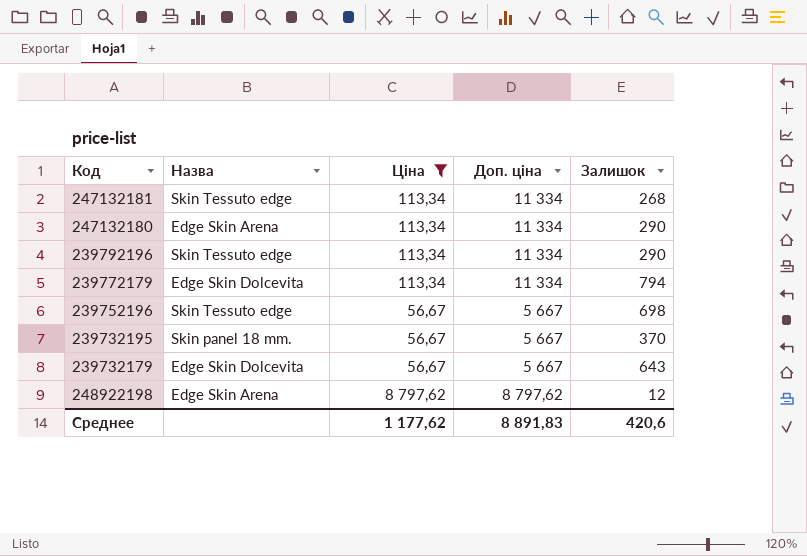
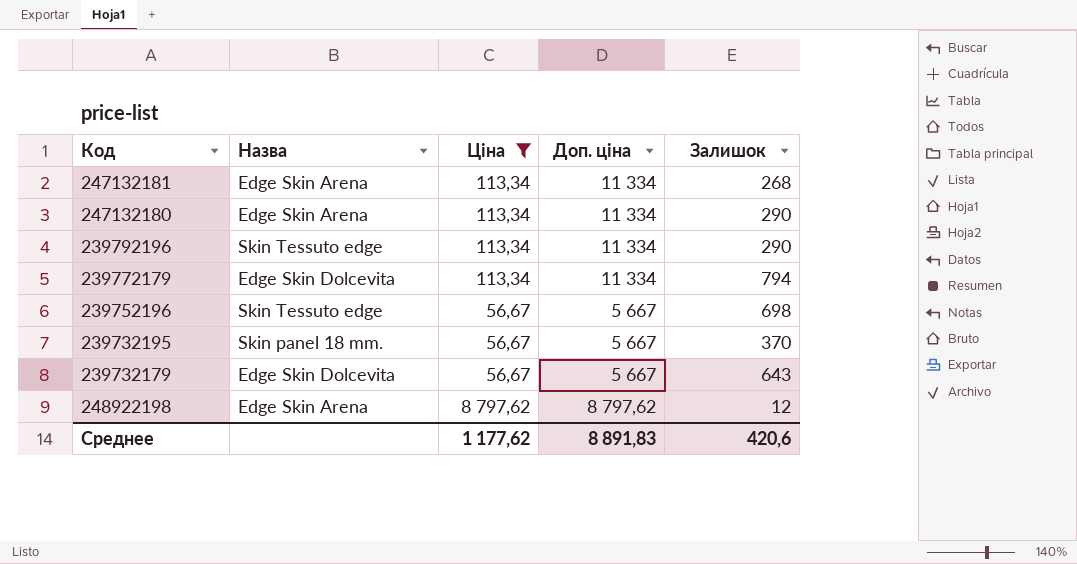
247132181 | Назва: Skin Tessuto edge -> Edge Skin Arena

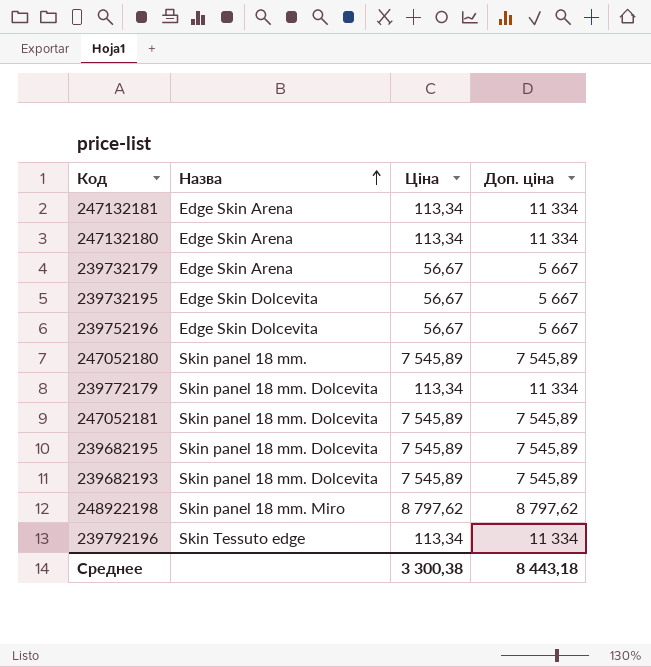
filter: Ціна != 7 545,89 -> none
row order: none -> Назва ascending
column Залишок | position: 5 -> none
239732179 | Назва: Edge Skin Dolcevita -> Edge Skin Arena
239732195 | Назва: Skin panel 18 mm. -> Edge Skin Dolcevita
239752196 | Назва: Skin Tessuto edge -> Edge Skin Dolcevita
239772179 | Назва: Edge Skin Dolcevita -> Skin panel 18 mm. Dolcevita
248922198 | Назва: Edge Skin Arena -> Skin panel 18 mm. Miro
Среднее | Ціна: 1 177,62 -> 3 300,38
Среднее | Доп. ціна: 8 891,83 -> 8 443,18

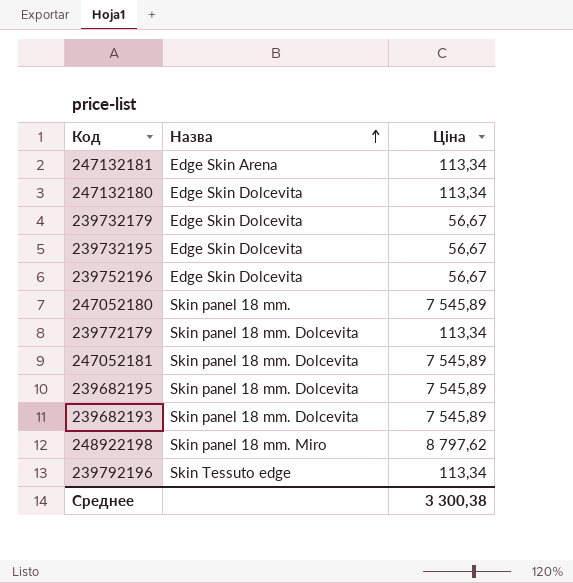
column Доп. ціна | position: 4 -> none
247132180 | Назва: Edge Skin Arena -> Edge Skin Dolcevita
239732179 | Назва: Edge Skin Arena -> Edge Skin Dolcevita

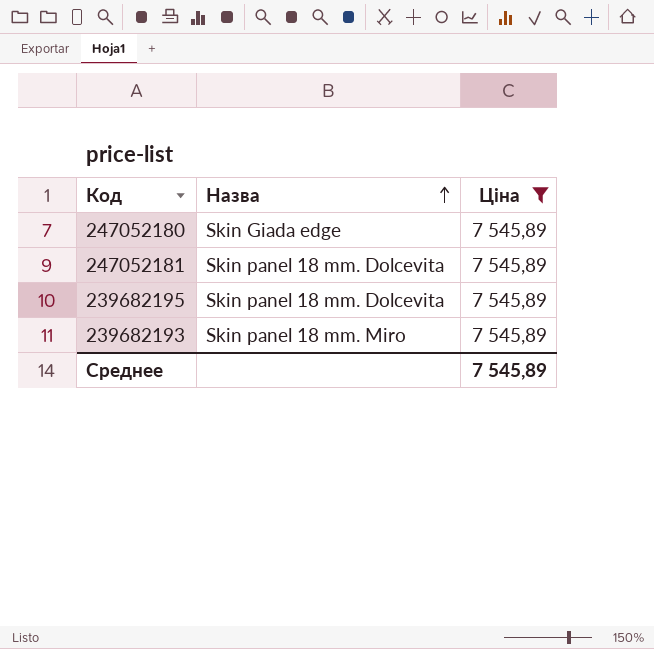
filter: none -> Ціна = 7 545,89
247052180 | Назва: Skin panel 18 mm. -> Skin Giada edge
239682193 | Назва: Skin panel 18 mm. Dolcevita -> Skin panel 18 mm. Miro
Среднее | Ціна: 3 300,38 -> 7 545,89

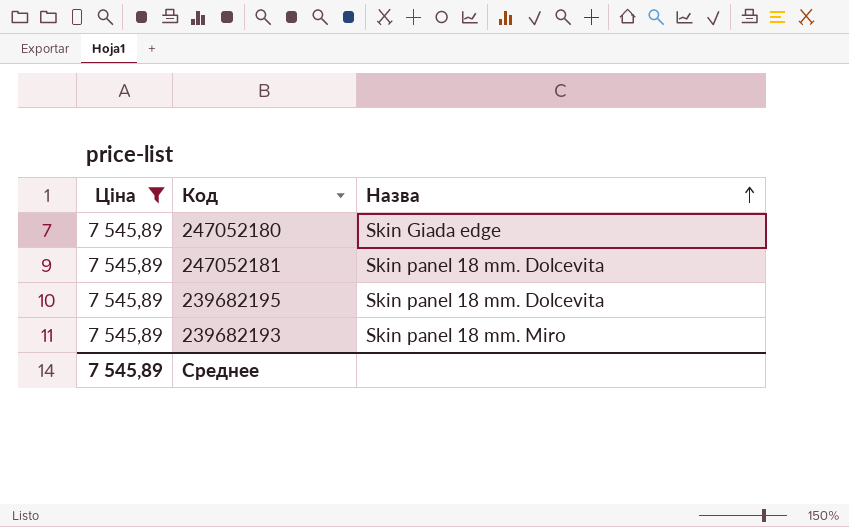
column Ціна | position: 3 -> 1

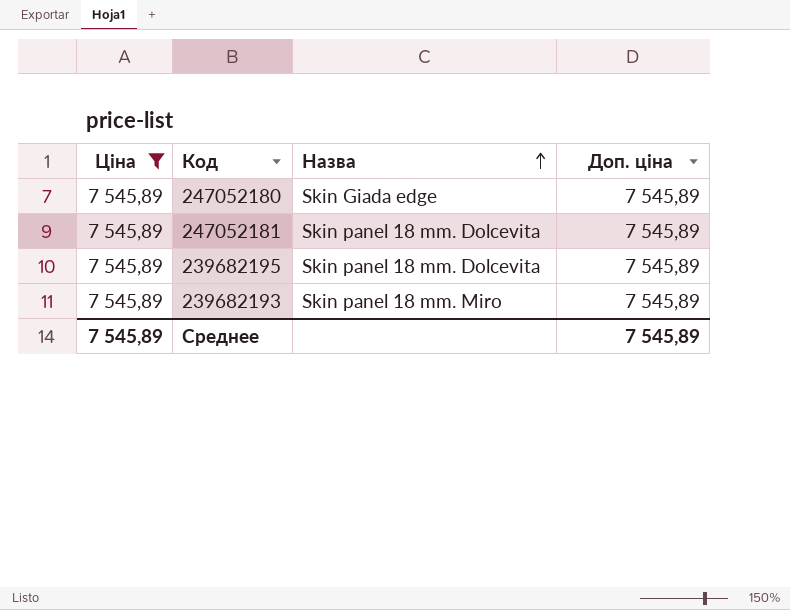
column Доп. ціна | position: none -> 4

